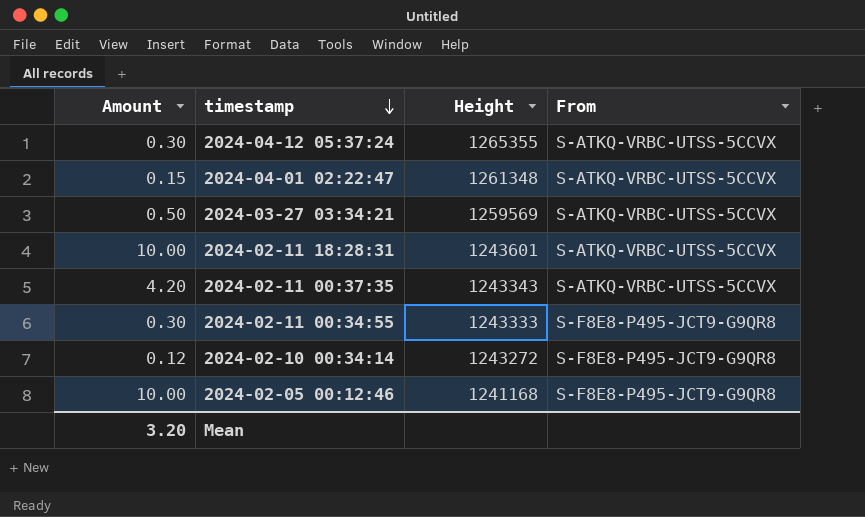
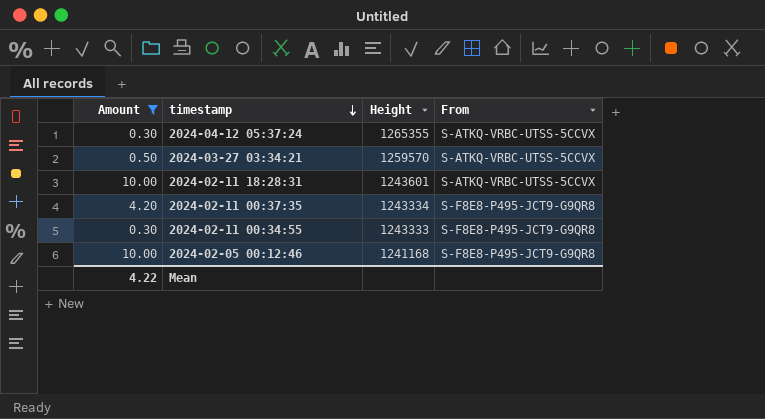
filter: none -> Amount >= 0.30
2024-03-27 03:34:21 | Height: 1259569 -> 1259570
2024-02-11 00:37:35 | Height: 1243343 -> 1243334
2024-02-11 00:37:35 | From: S-ATKQ-VRBC-UTSS-5CCVX -> S-F8E8-P495-JCT9-G9QR8
Mean | Amount: 3.20 -> 4.22

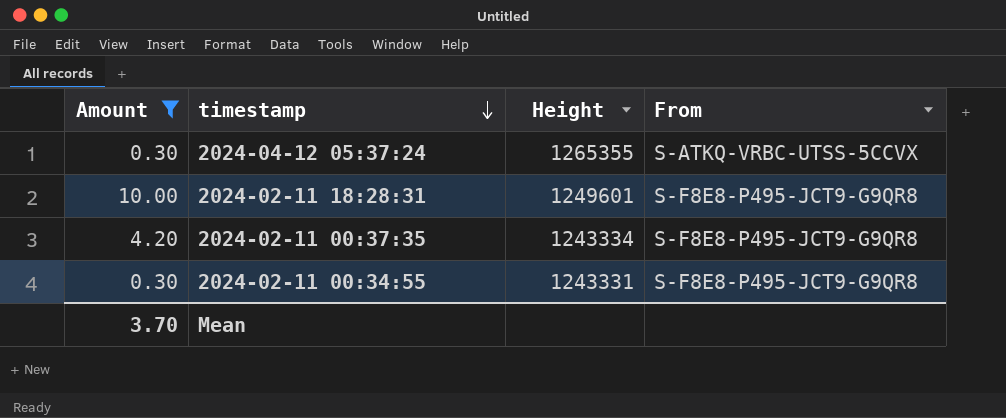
row 2024-03-27 03:34:21: 0.50 | 1259570 | S-ATKQ-VRBC-UTSS-5CCVX -> none
row 2024-02-05 00:12:46: 10.00 | 1241168 | S-F8E8-P495-JCT9-G9QR8 -> none
2024-02-11 18:28:31 | Height: 1243601 -> 1249601
2024-02-11 18:28:31 | From: S-ATKQ-VRBC-UTSS-5CCVX -> S-F8E8-P495-JCT9-G9QR8
2024-02-11 00:34:55 | Height: 1243333 -> 1243331
Mean | Amount: 4.22 -> 3.70

